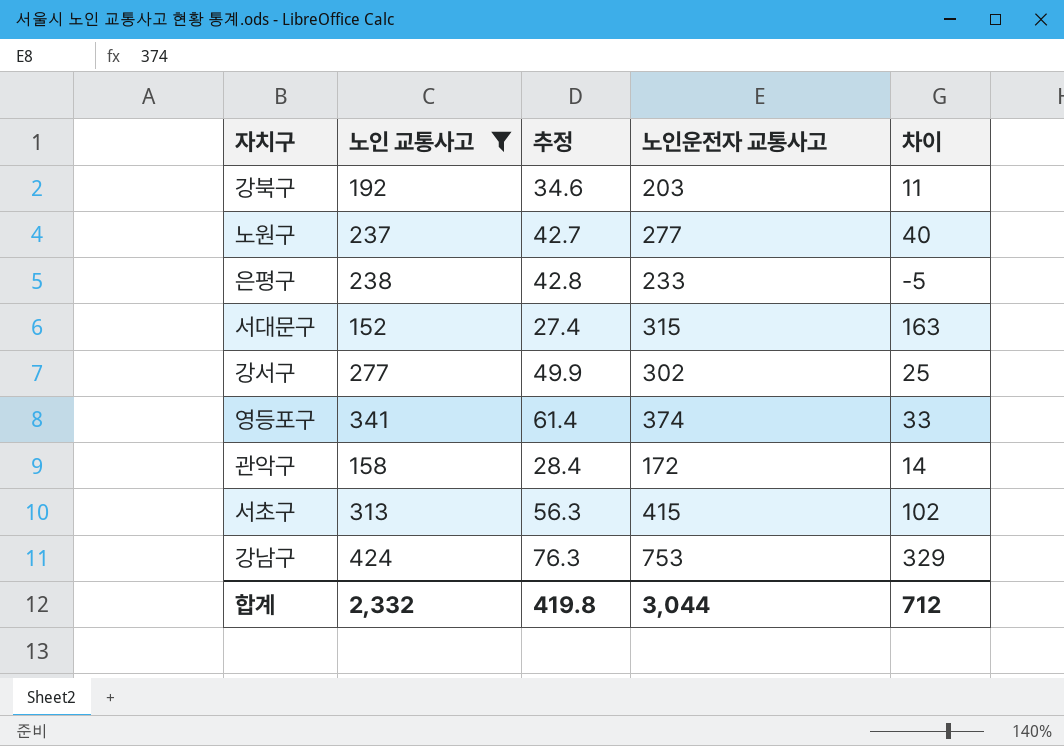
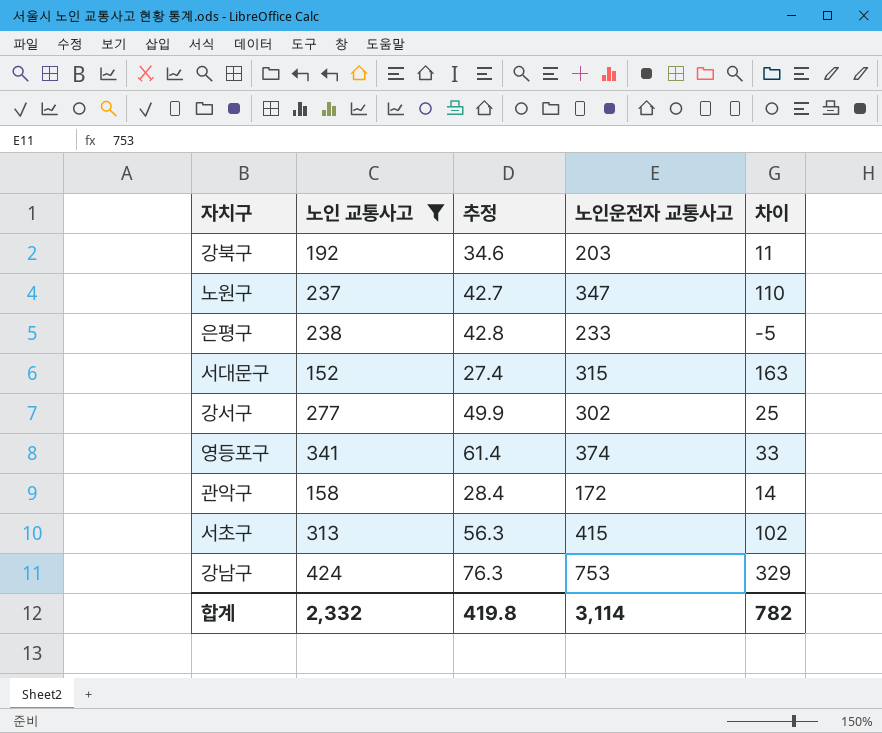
노원구 | 노인운전자 교통사고: 277 -> 347
노원구 | 차이: 40 -> 110
합계 | 노인운전자 교통사고: 3,044 -> 3,114
합계 | 차이: 712 -> 782

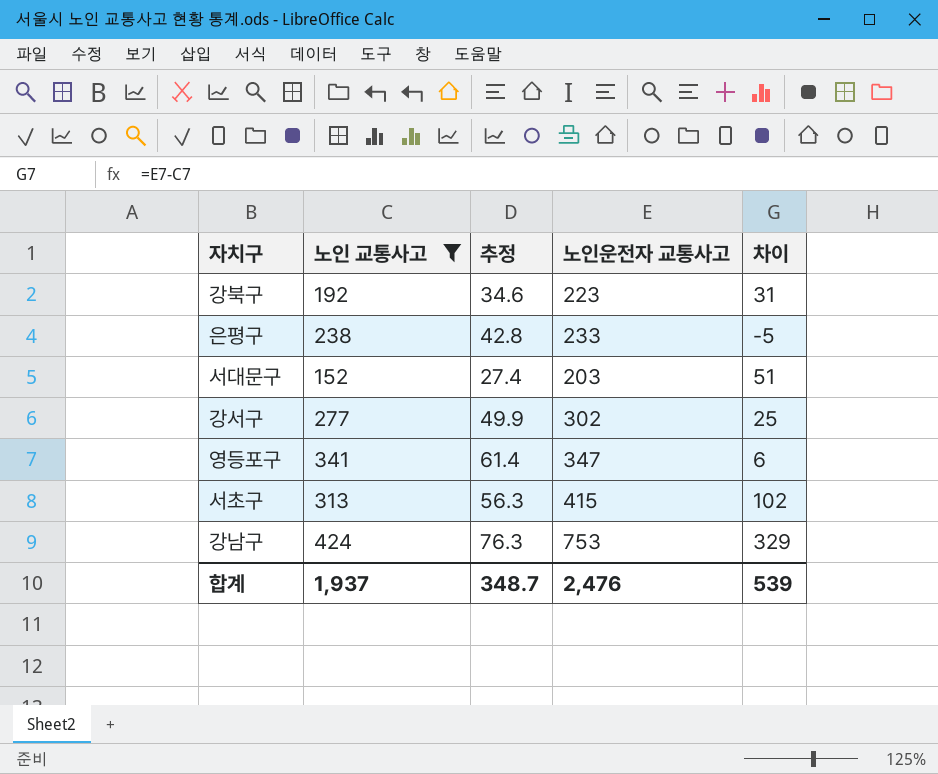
row 노원구: 237 | 42.7 | 347 | 110 -> none
row 관악구: 158 | 28.4 | 172 | 14 -> none
강북구 | 노인운전자 교통사고: 203 -> 223
강북구 | 차이: 11 -> 31
서대문구 | 노인운전자 교통사고: 315 -> 203
서대문구 | 차이: 163 -> 51
영등포구 | 노인운전자 교통사고: 374 -> 347
영등포구 | 차이: 33 -> 6
합계 | 노인 교통사고: 2,332 -> 1,937
합계 | 추정: 419.8 -> 348.7
합계 | 노인운전자 교통사고: 3,114 -> 2,476
합계 | 차이: 782 -> 539

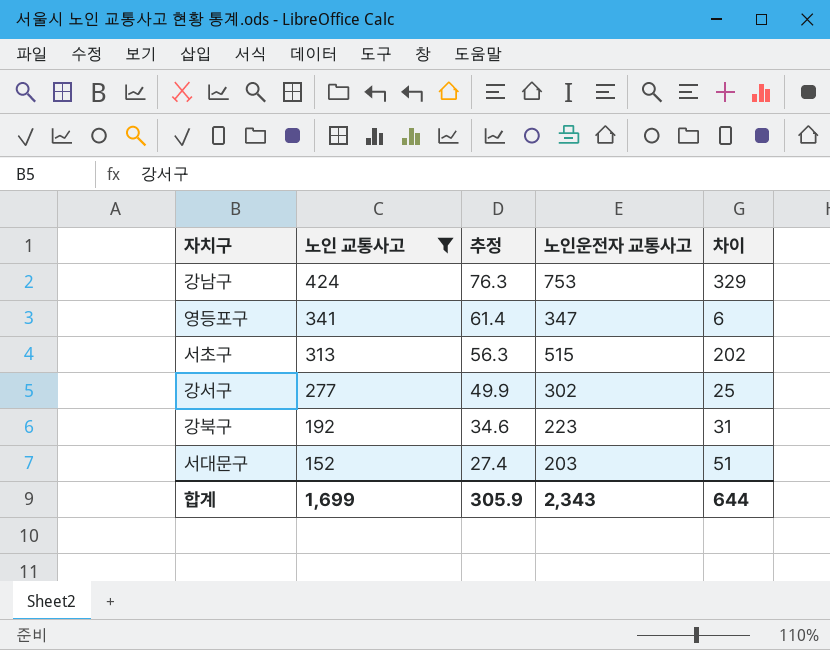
row order: none -> 노인 교통사고 descending
row 은평구: 238 | 42.8 | 233 | -5 -> none
서초구 | 노인운전자 교통사고: 415 -> 515
서초구 | 차이: 102 -> 202
합계 | 노인 교통사고: 1,937 -> 1,699
합계 | 추정: 348.7 -> 305.9
합계 | 노인운전자 교통사고: 2,476 -> 2,343
합계 | 차이: 539 -> 644

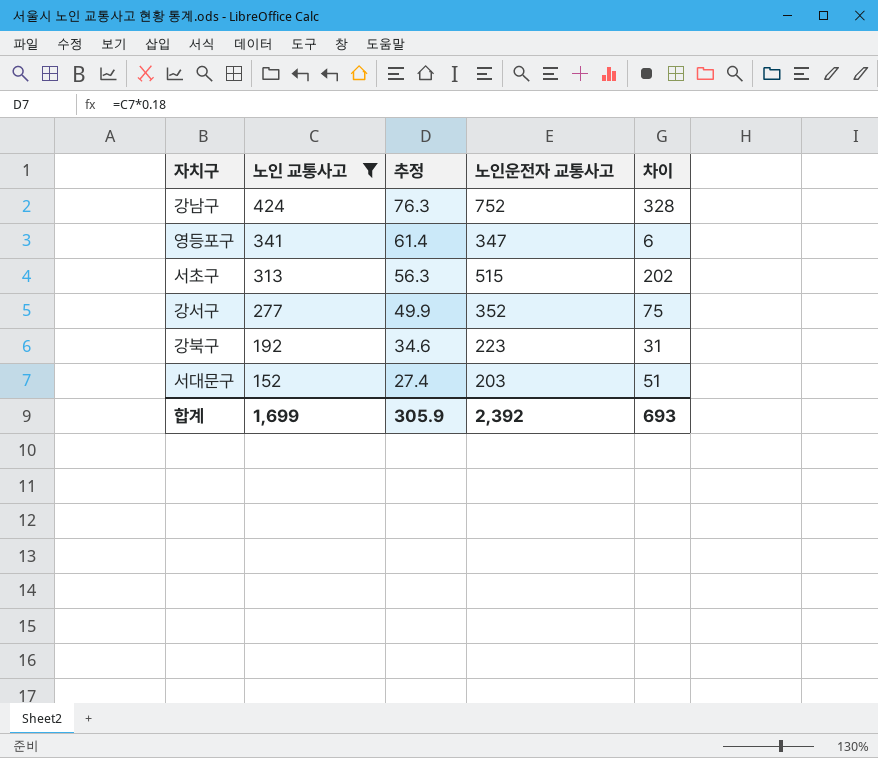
강남구 | 노인운전자 교통사고: 753 -> 752
강남구 | 차이: 329 -> 328
강서구 | 노인운전자 교통사고: 302 -> 352
강서구 | 차이: 25 -> 75
합계 | 노인운전자 교통사고: 2,343 -> 2,392
합계 | 차이: 644 -> 693

